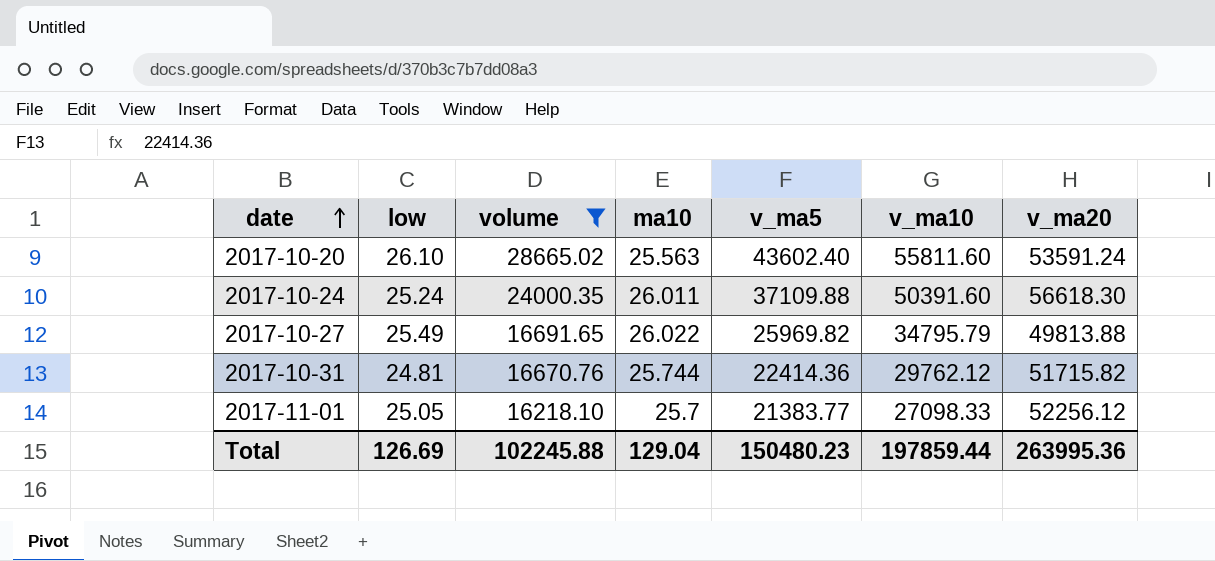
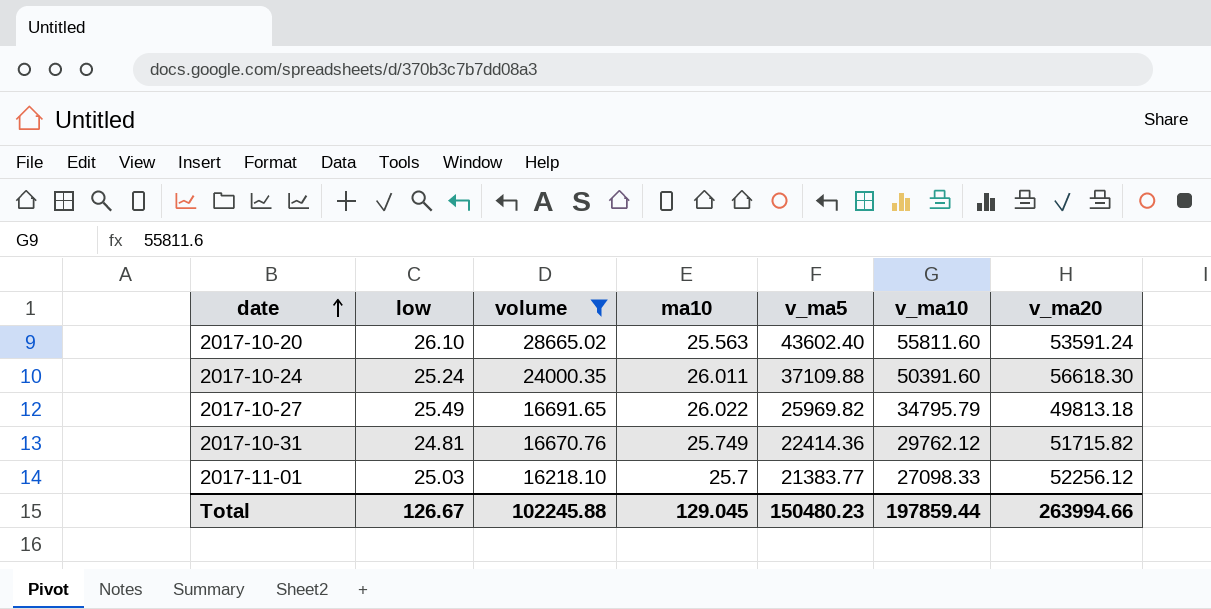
2017-10-27 | v_ma20: 49813.88 -> 49813.18
2017-10-31 | ma10: 25.744 -> 25.749
2017-11-01 | low: 25.05 -> 25.03
Total | low: 126.69 -> 126.67
Total | ma10: 129.04 -> 129.045
Total | v_ma20: 263995.36 -> 263994.66

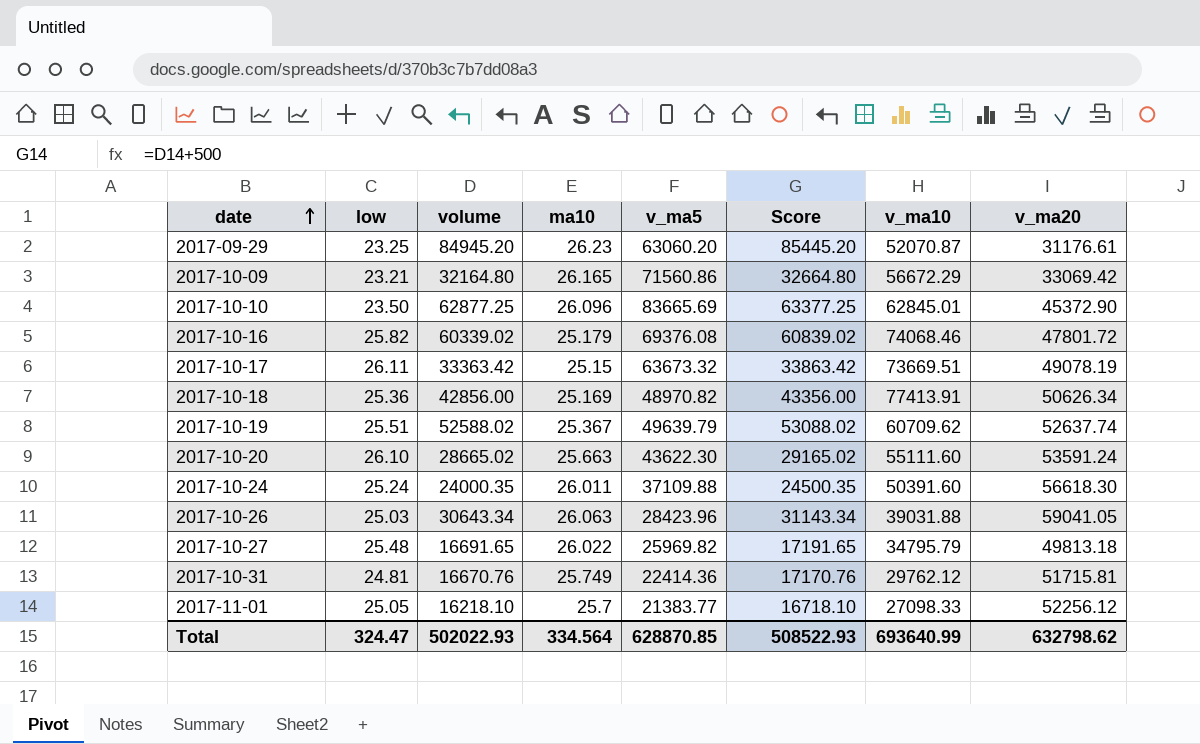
filter: volume <= 28665.02 -> none
column Score | formula: none -> [volume] + 500
2017-10-20 | ma10: 25.563 -> 25.663
2017-10-20 | v_ma5: 43602.40 -> 43622.30
2017-10-20 | v_ma10: 55811.60 -> 55111.60
2017-10-27 | low: 25.49 -> 25.48
2017-10-31 | v_ma20: 51715.82 -> 51715.81
2017-11-01 | low: 25.03 -> 25.05
Total | low: 126.67 -> 324.47
Total | volume: 102245.88 -> 502022.93
Total | ma10: 129.045 -> 334.564
Total | v_ma5: 150480.23 -> 628870.85
Total | v_ma10: 197859.44 -> 693640.99
Total | v_ma20: 263994.66 -> 632798.62

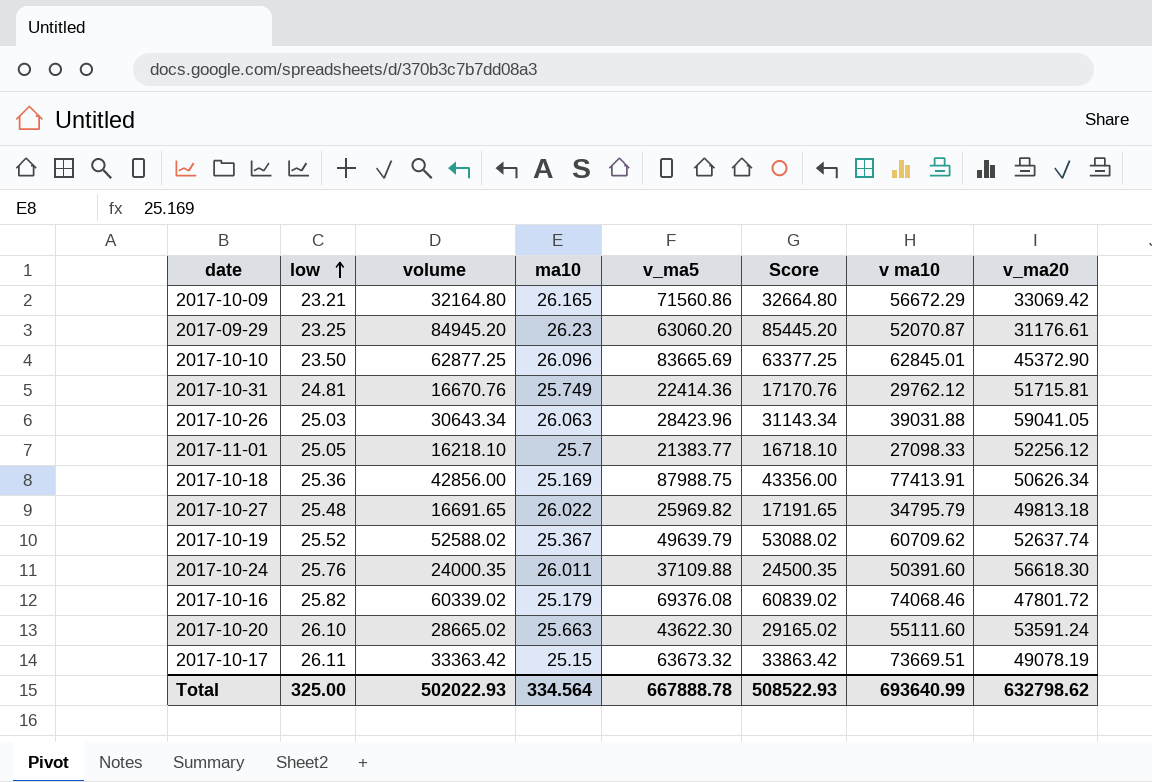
row order: date ascending -> low ascending
column name: v_ma10 -> v ma10
2017-10-18 | v_ma5: 48970.82 -> 87988.75
2017-10-19 | low: 25.51 -> 25.52
2017-10-24 | low: 25.24 -> 25.76
Total | low: 324.47 -> 325.00
Total | v_ma5: 628870.85 -> 667888.78

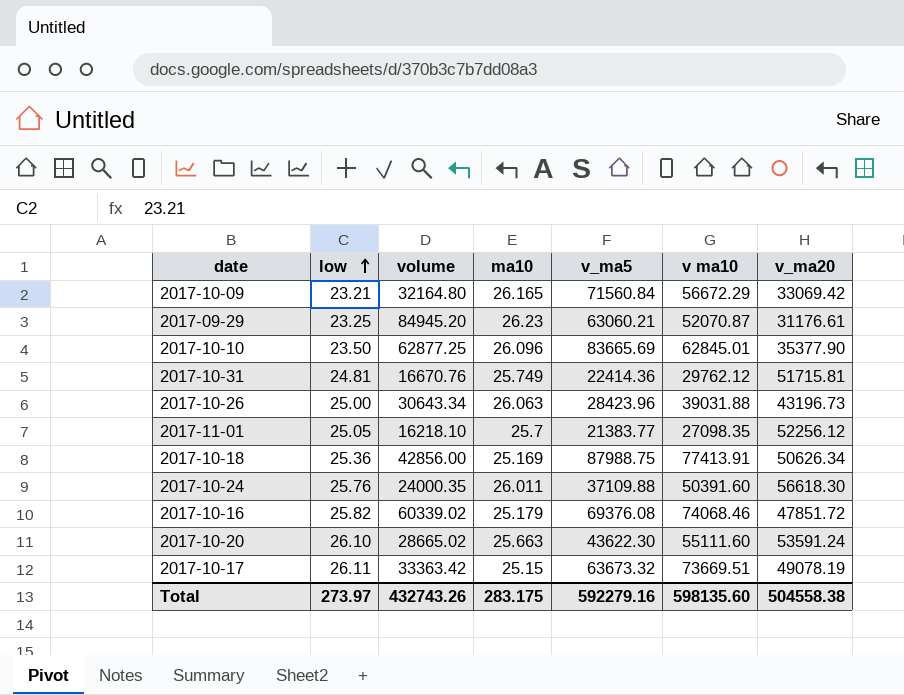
column Score | formula: [volume] + 500 -> none
row 2017-10-27: 25.48 | 16691.65 | 26.022 | 25969.82 | 17191.65 | 34795.79 | 49813.18 -> none
row 2017-10-19: 25.52 | 52588.02 | 25.367 | 49639.79 | 53088.02 | 60709.62 | 52637.74 -> none
2017-10-09 | v_ma5: 71560.86 -> 71560.84
2017-09-29 | v_ma5: 63060.20 -> 63060.21
2017-10-10 | v_ma20: 45372.90 -> 35377.90
2017-10-26 | low: 25.03 -> 25.00
2017-10-26 | v_ma20: 59041.05 -> 43196.73
2017-11-01 | v ma10: 27098.33 -> 27098.35
2017-10-16 | v_ma20: 47801.72 -> 47851.72
Total | low: 325.00 -> 273.97
Total | volume: 502022.93 -> 432743.26
Total | ma10: 334.564 -> 283.175
Total | v_ma5: 667888.78 -> 592279.16
Total | v ma10: 693640.99 -> 598135.60
Total | v_ma20: 632798.62 -> 504558.38

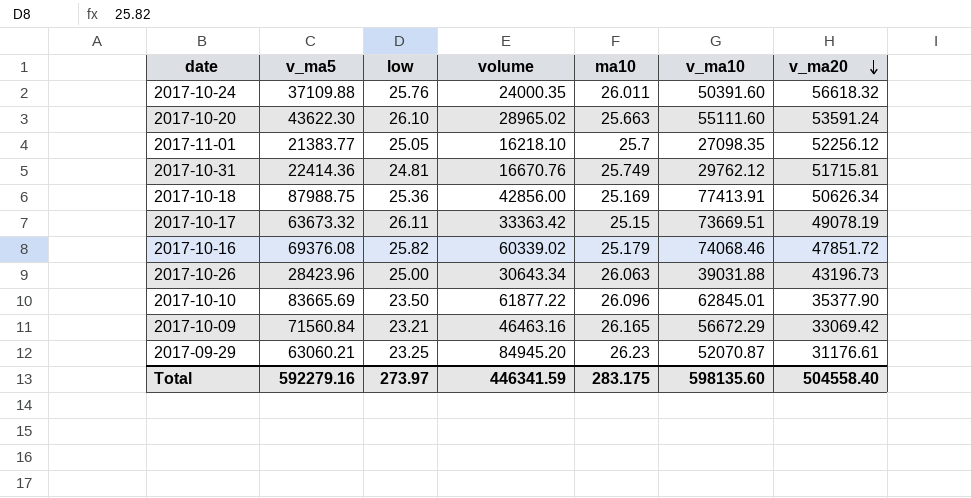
row order: low ascending -> v_ma20 descending
column v_ma5 | position: 5 -> 2
column name: v ma10 -> v_ma10
2017-10-24 | v_ma20: 56618.30 -> 56618.32
2017-10-20 | volume: 28665.02 -> 28965.02
2017-10-10 | volume: 62877.25 -> 61877.22
2017-10-09 | volume: 32164.80 -> 46463.16
Total | volume: 432743.26 -> 446341.59
Total | v_ma20: 504558.38 -> 504558.40

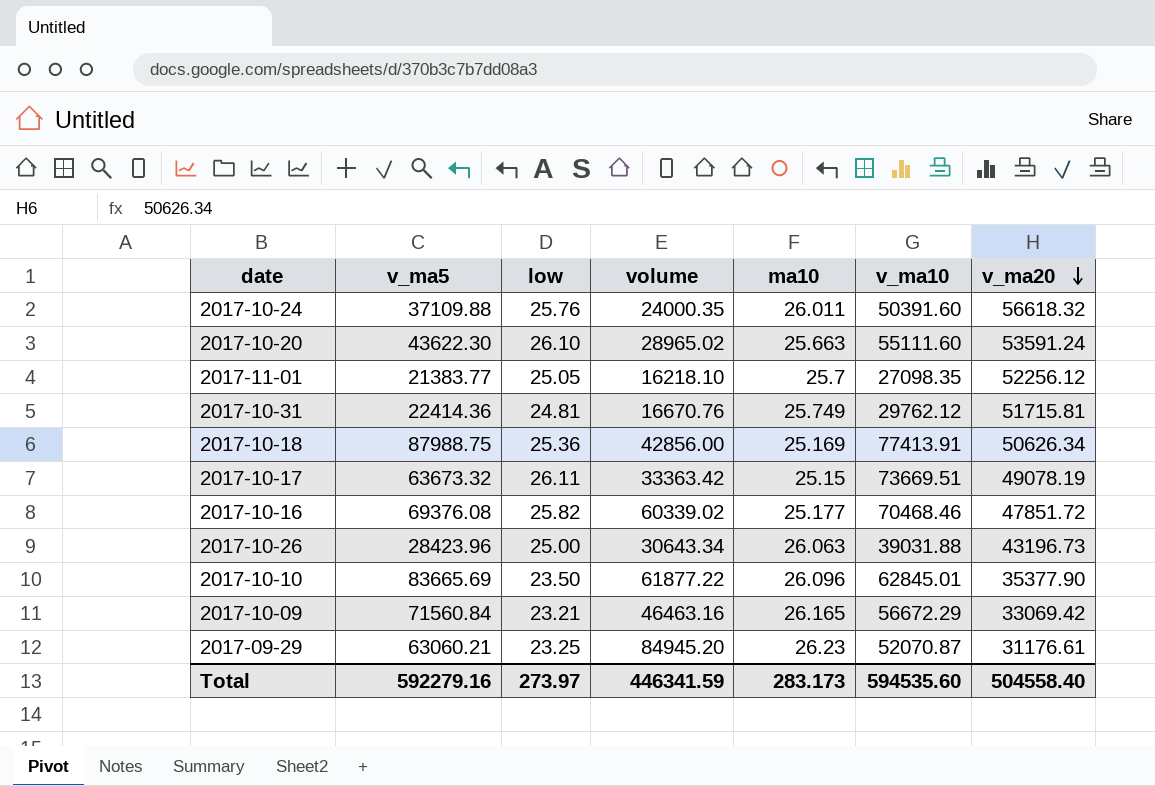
2017-10-16 | ma10: 25.179 -> 25.177
2017-10-16 | v_ma10: 74068.46 -> 70468.46
Total | ma10: 283.175 -> 283.173
Total | v_ma10: 598135.60 -> 594535.60

